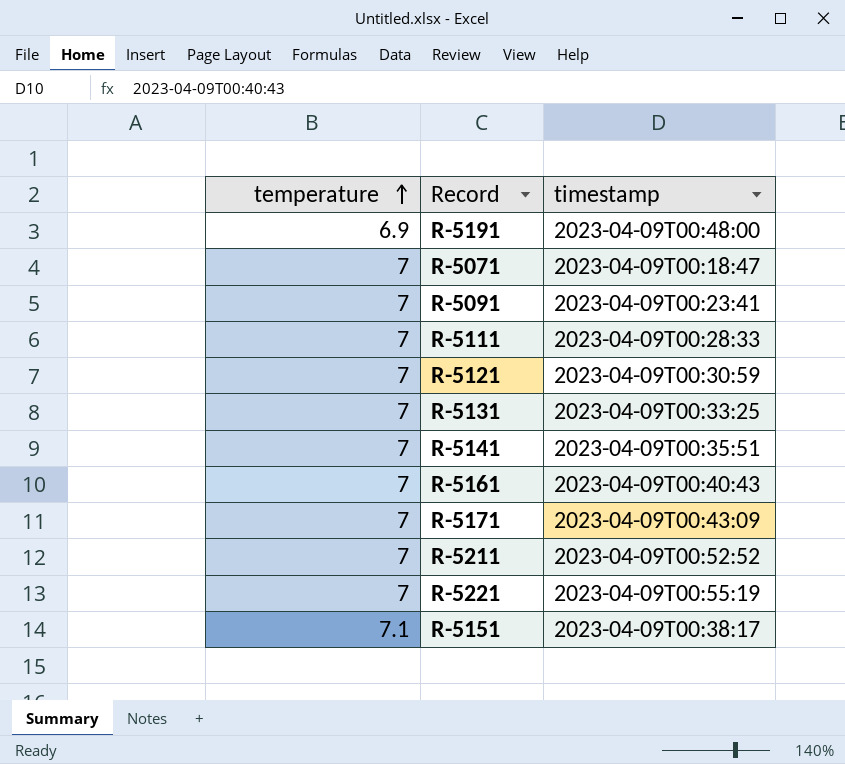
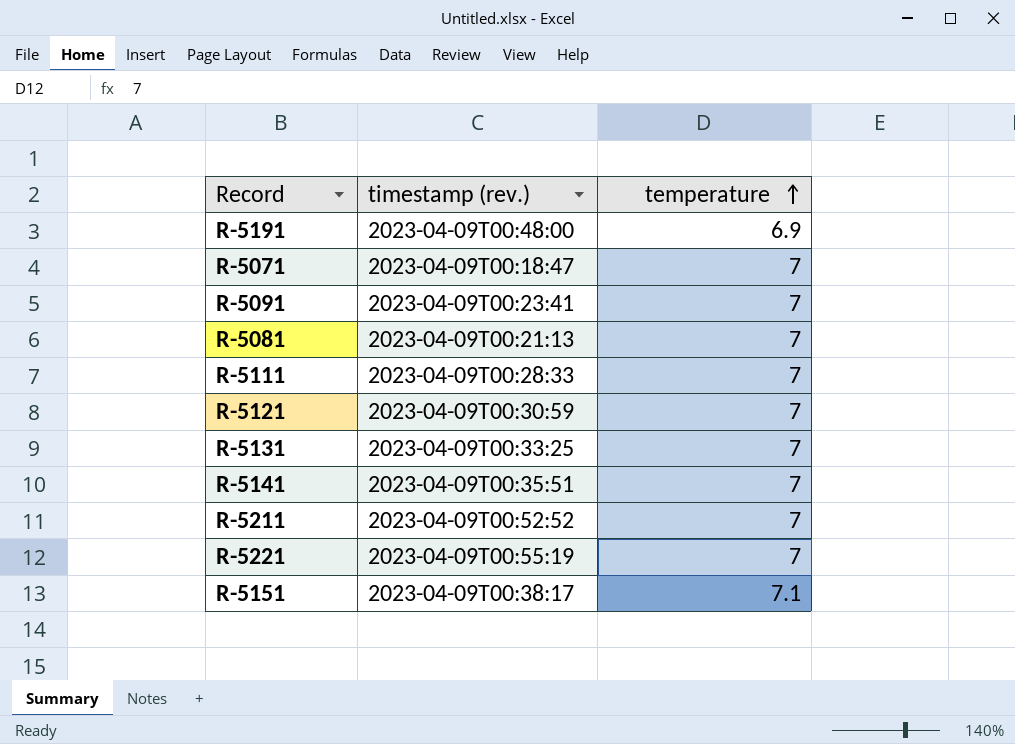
column name: timestamp -> timestamp (rev.)
column temperature | position: 1 -> 3
row R-5161: 7 | 2023-04-09T00:40:43 -> none
row R-5171: 7 | 2023-04-09T00:43:09 -> none
row R-5081: none -> 2023-04-09T00:21:13 | 7

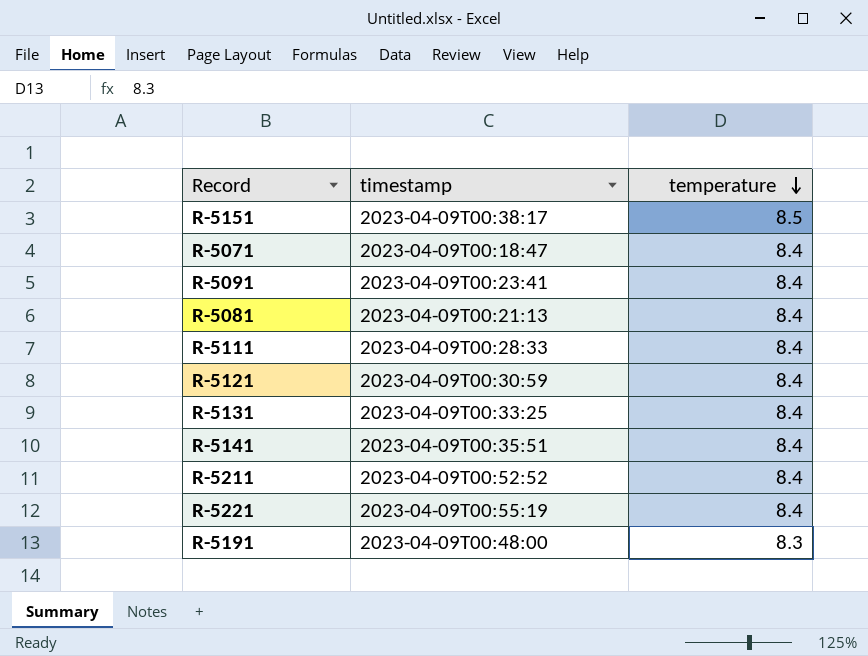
row order: temperature ascending -> temperature descending
column name: timestamp (rev.) -> timestamp
R-5151 | temperature: 7.1 -> 8.5
R-5071 | temperature: 7 -> 8.4
R-5091 | temperature: 7 -> 8.4
R-5081 | temperature: 7 -> 8.4
R-5111 | temperature: 7 -> 8.4
R-5121 | temperature: 7 -> 8.4
R-5131 | temperature: 7 -> 8.4
R-5141 | temperature: 7 -> 8.4
R-5211 | temperature: 7 -> 8.4
R-5221 | temperature: 7 -> 8.4
R-5191 | temperature: 6.9 -> 8.3

